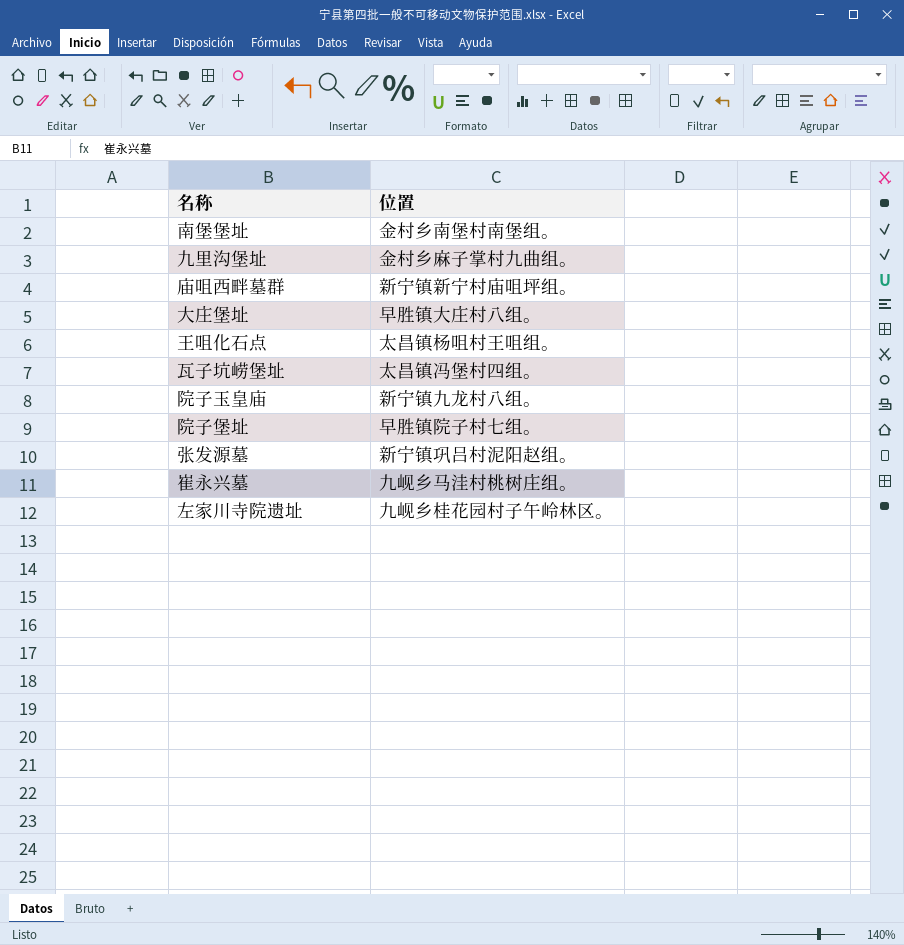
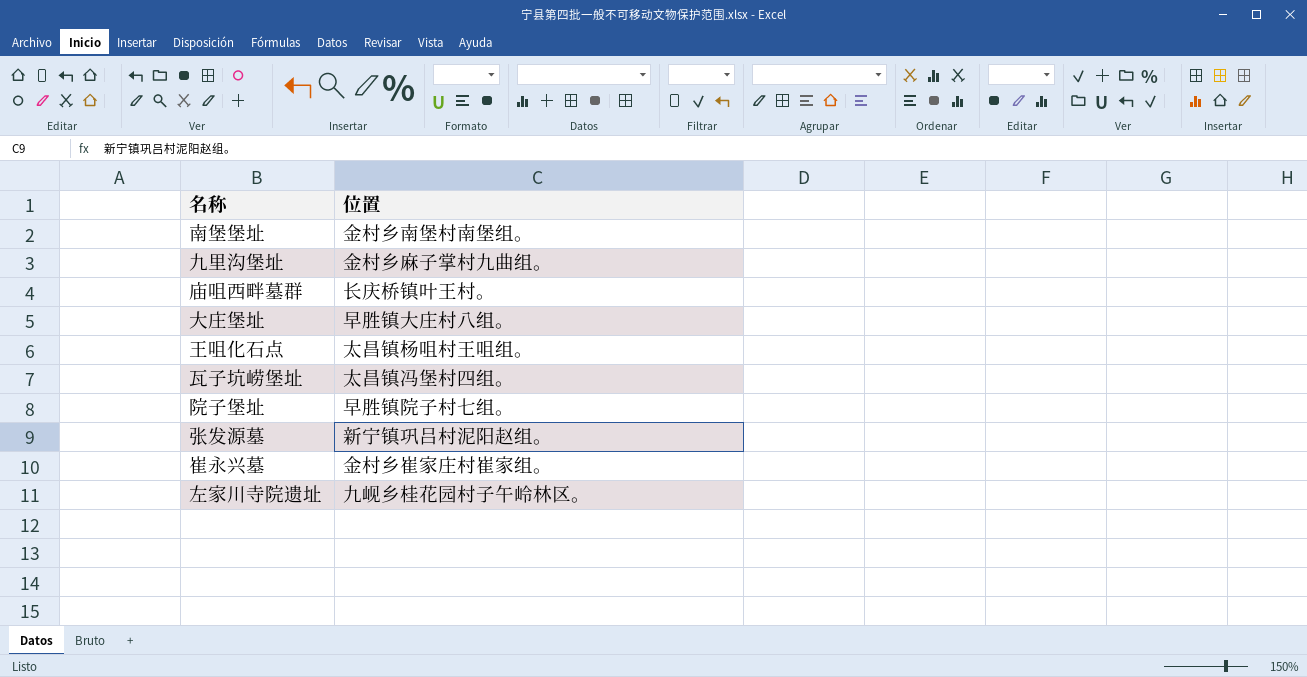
row 院子玉皇庙: 新宁镇九龙村八组。 -> none
庙咀西畔墓群 | 位置: 新宁镇新宁村庙咀坪组。 -> 长庆桥镇叶王村。
崔永兴墓 | 位置: 九岘乡马洼村桃树庄组。 -> 金村乡崔家庄村崔家组。

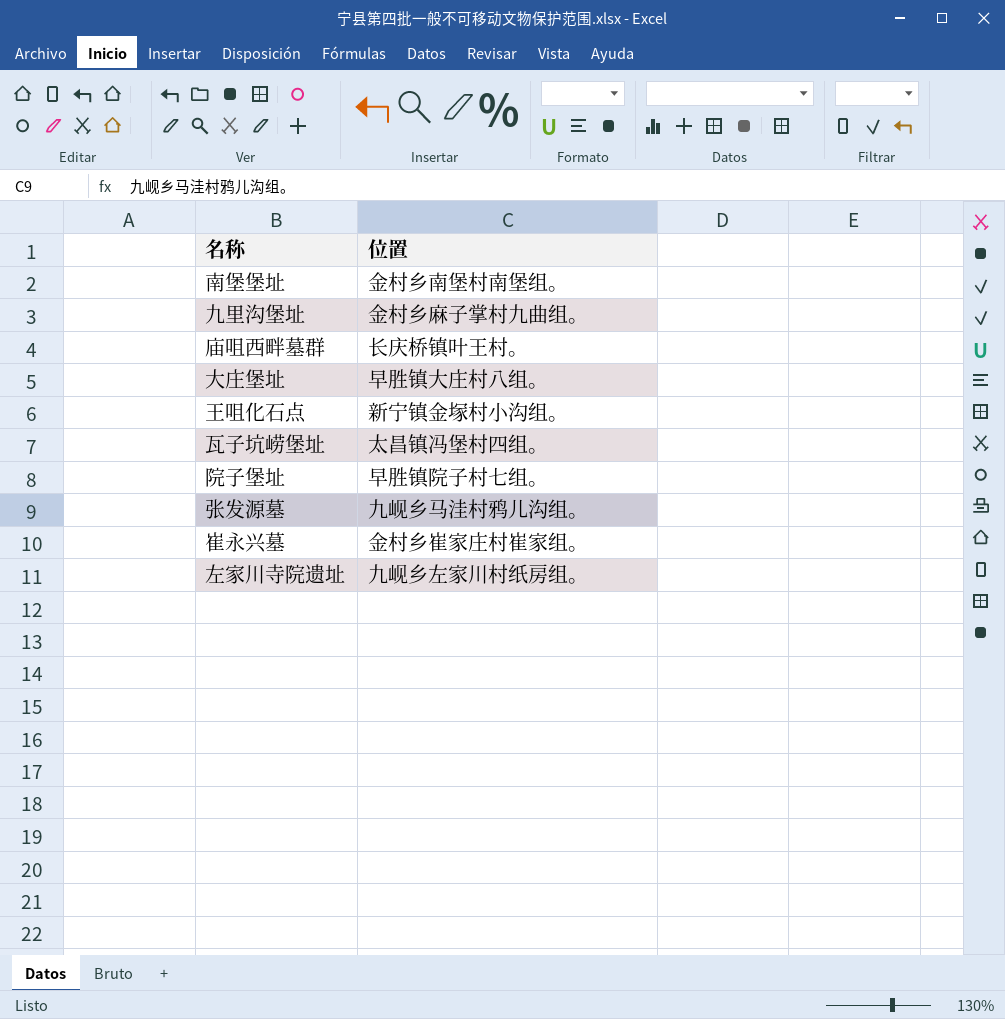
王咀化石点 | 位置: 太昌镇杨咀村王咀组。 -> 新宁镇金塚村小沟组。
张发源墓 | 位置: 新宁镇巩吕村泥阳赵组。 -> 九岘乡马洼村鸦儿沟组。
左家川寺院遗址 | 位置: 九岘乡桂花园村子午岭林区。 -> 九岘乡左家川村纸房组。

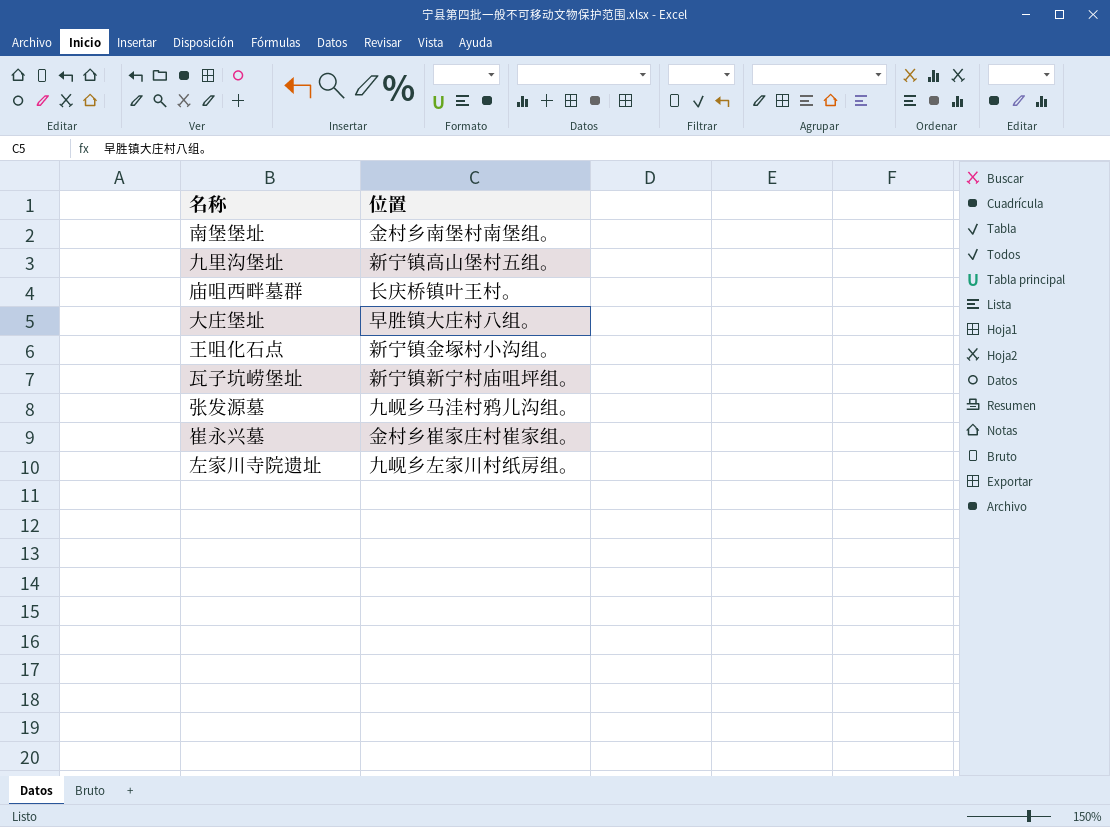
row 院子堡址: 早胜镇院子村七组。 -> none
九里沟堡址 | 位置: 金村乡麻子掌村九曲组。 -> 新宁镇高山堡村五组。
瓦子坑崂堡址 | 位置: 太昌镇冯堡村四组。 -> 新宁镇新宁村庙咀坪组。

